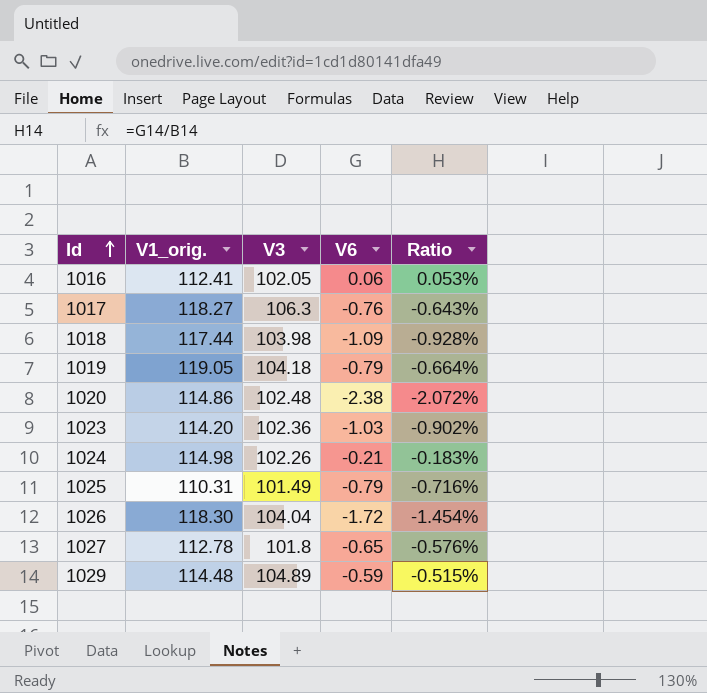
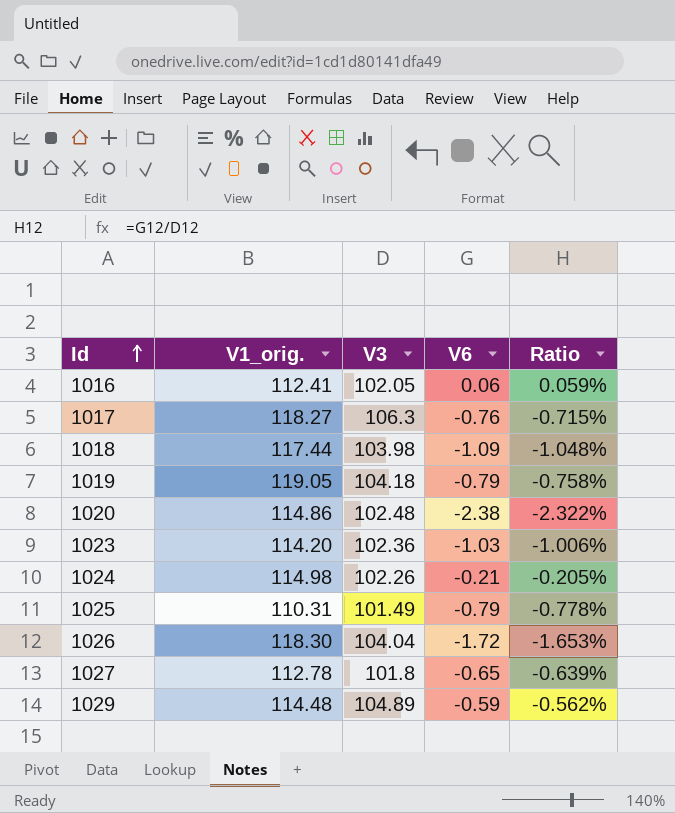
column Ratio | formula: [V6] / [V1_orig.] -> [V6] / [V3]

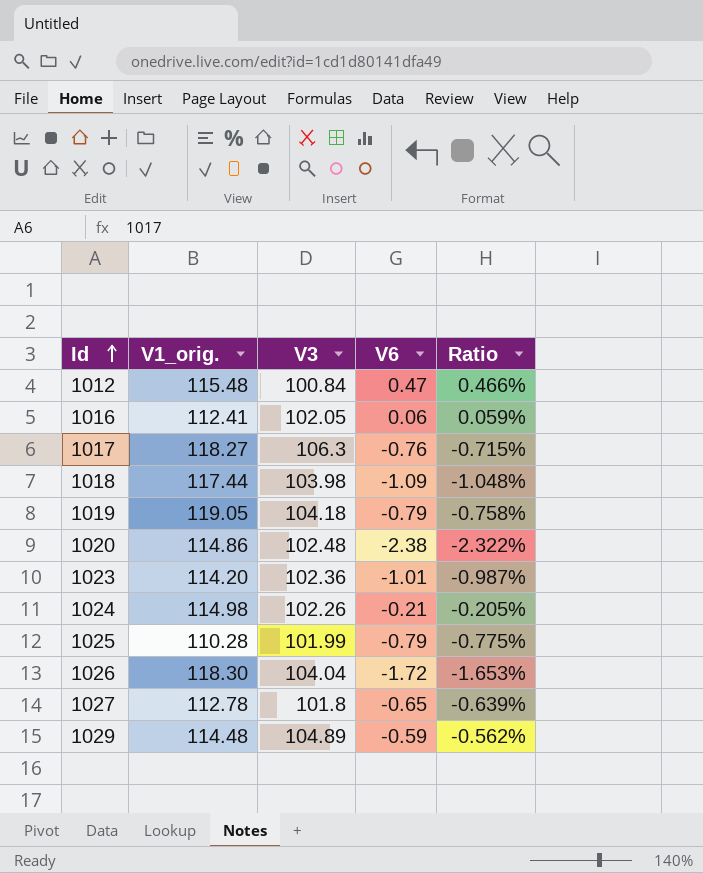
row 1012: none -> 115.48 | 100.84 | 0.47 | 0.466%
1023 | V6: -1.03 -> -1.01
1023 | Ratio: -1.006% -> -0.987%
1025 | V1_orig.: 110.31 -> 110.28
1025 | V3: 101.49 -> 101.99
1025 | Ratio: -0.778% -> -0.775%

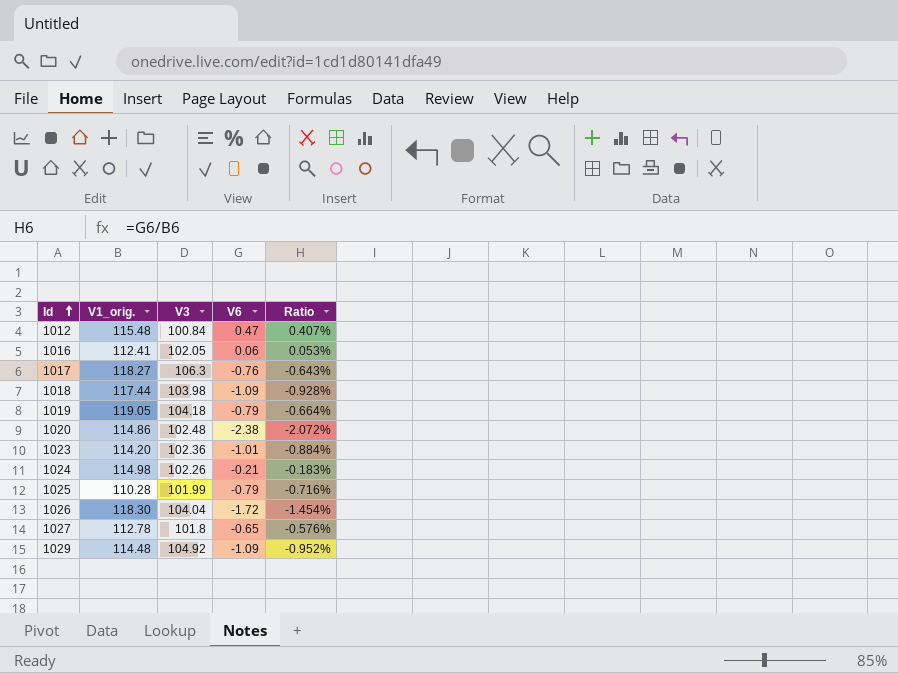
column Ratio | formula: [V6] / [V3] -> [V6] / [V1_orig.]
1029 | V3: 104.89 -> 104.92
1029 | V6: -0.59 -> -1.09

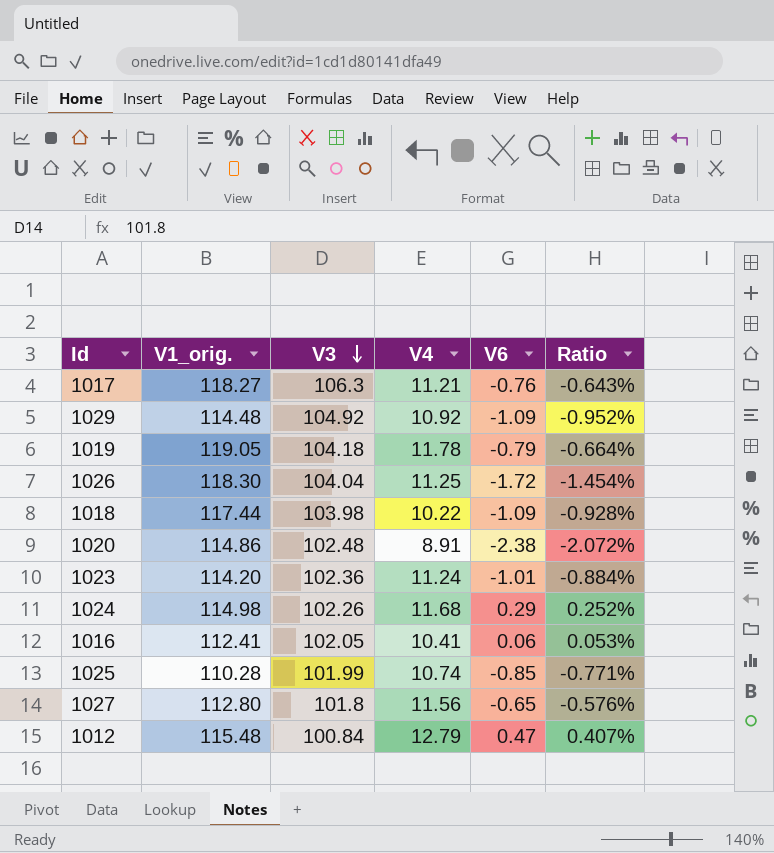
row order: Id ascending -> V3 descending
column V4 | position: none -> 4
1024 | V6: -0.21 -> 0.29
1024 | Ratio: -0.183% -> 0.252%
1025 | V6: -0.79 -> -0.85
1025 | Ratio: -0.716% -> -0.771%
1027 | V1_orig.: 112.78 -> 112.80

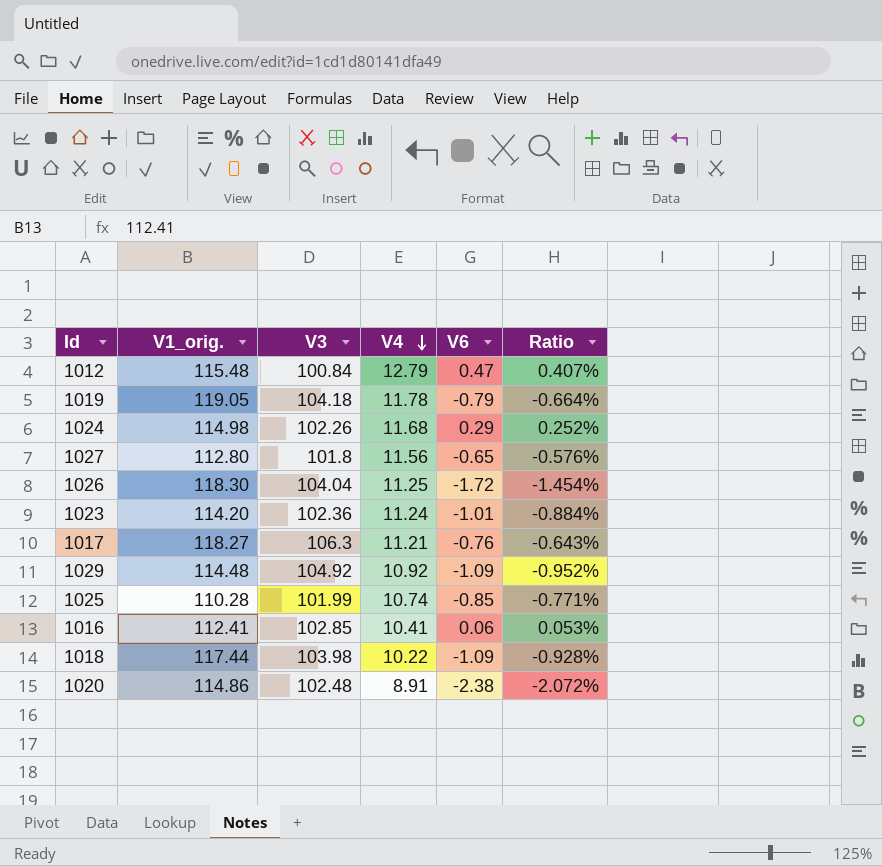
row order: V3 descending -> V4 descending
1016 | V3: 102.05 -> 102.85

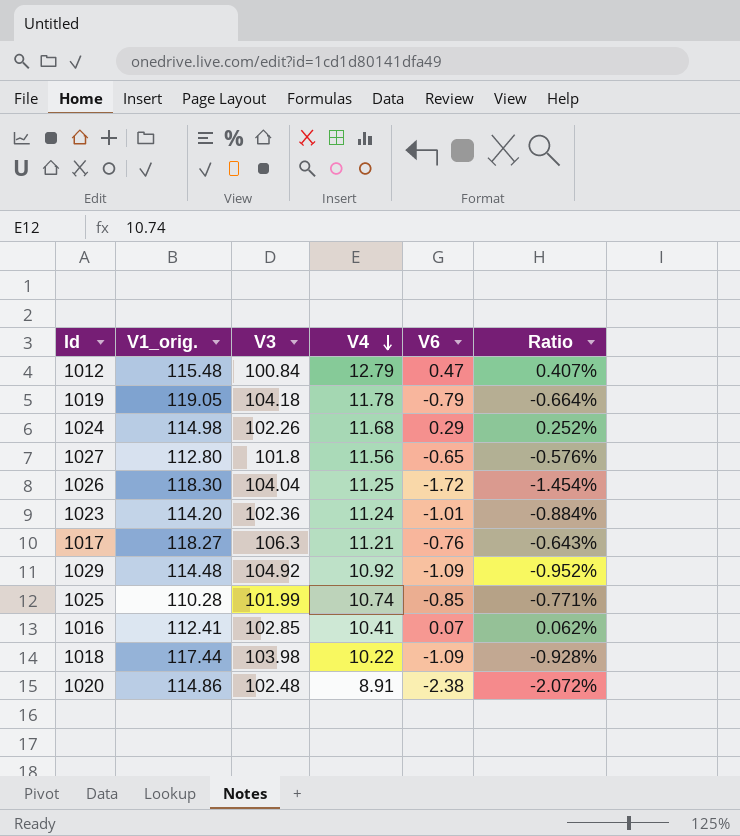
1016 | V6: 0.06 -> 0.07
1016 | Ratio: 0.053% -> 0.062%

